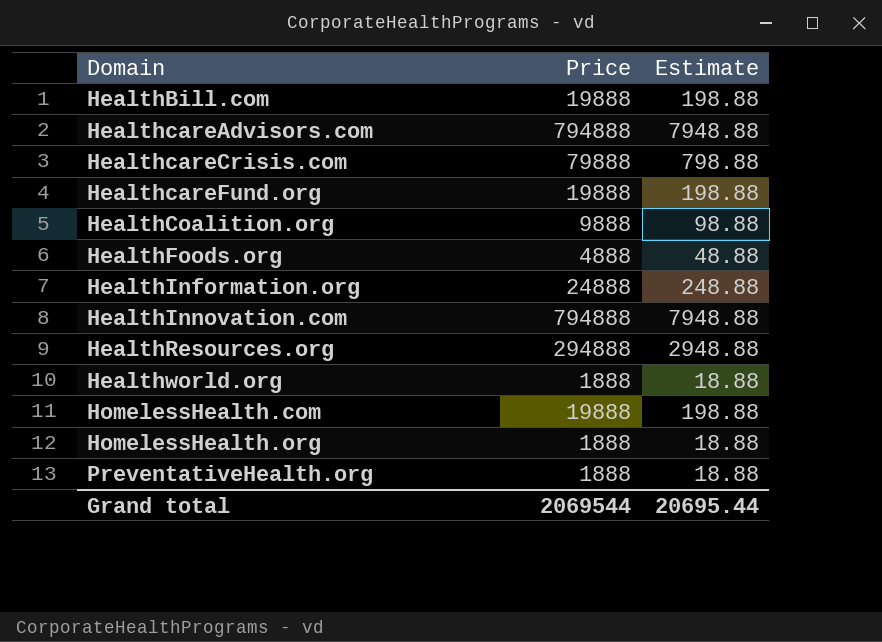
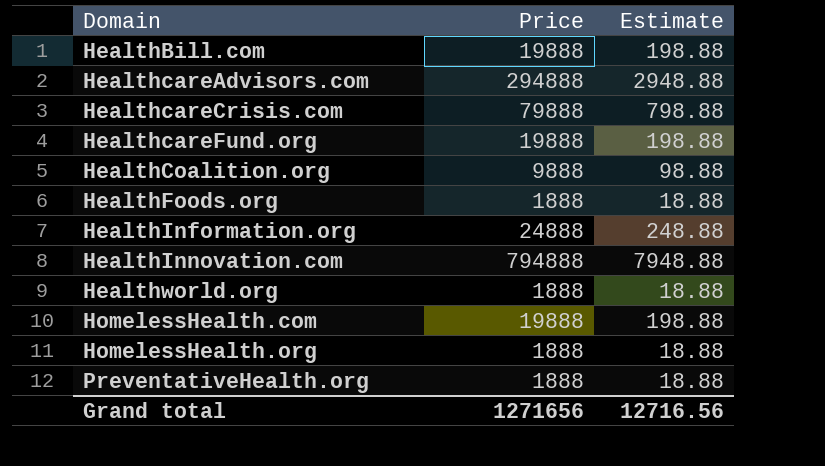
row HealthResources.org: 294888 | 2948.88 -> none
HealthcareAdvisors.com | Price: 794888 -> 294888
HealthcareAdvisors.com | Estimate: 7948.88 -> 2948.88
HealthFoods.org | Price: 4888 -> 1888
HealthFoods.org | Estimate: 48.88 -> 18.88
Grand total | Price: 2069544 -> 1271656
Grand total | Estimate: 20695.44 -> 12716.56

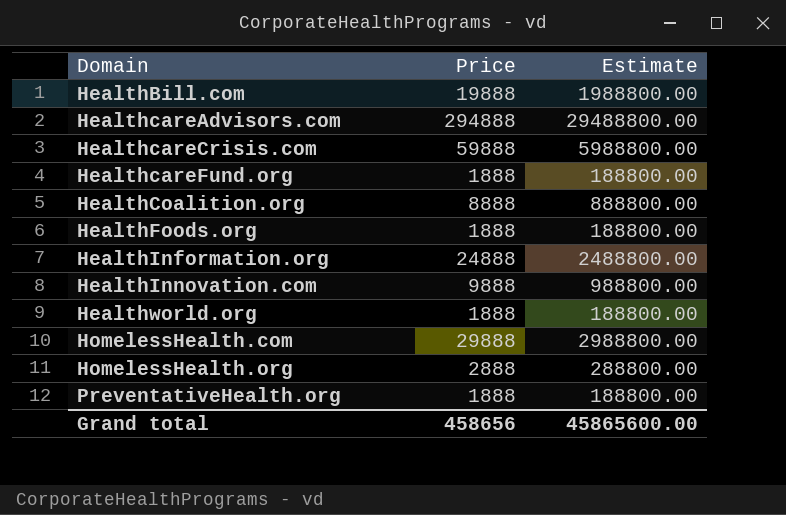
column Estimate | formula: [Price] * 0.01 -> [Price] * 100
HealthcareCrisis.com | Price: 79888 -> 59888
HealthcareFund.org | Price: 19888 -> 1888
HealthCoalition.org | Price: 9888 -> 8888
HealthInnovation.com | Price: 794888 -> 9888
HomelessHealth.com | Price: 19888 -> 29888
HomelessHealth.org | Price: 1888 -> 2888
Grand total | Price: 1271656 -> 458656
Grand total | Estimate: 12716.56 -> 45865600.00

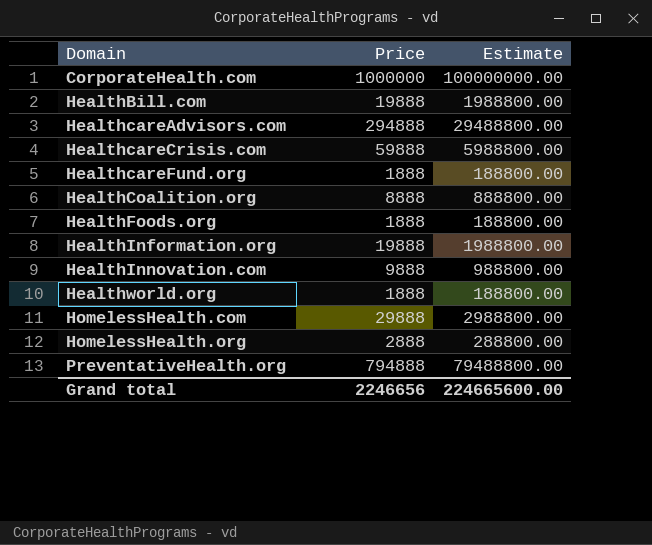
row CorporateHealth.com: none -> 1000000 | 100000000.00
HealthInformation.org | Price: 24888 -> 19888
HealthInformation.org | Estimate: 2488800.00 -> 1988800.00
PreventativeHealth.org | Price: 1888 -> 794888
PreventativeHealth.org | Estimate: 188800.00 -> 79488800.00
Grand total | Price: 458656 -> 2246656
Grand total | Estimate: 45865600.00 -> 224665600.00

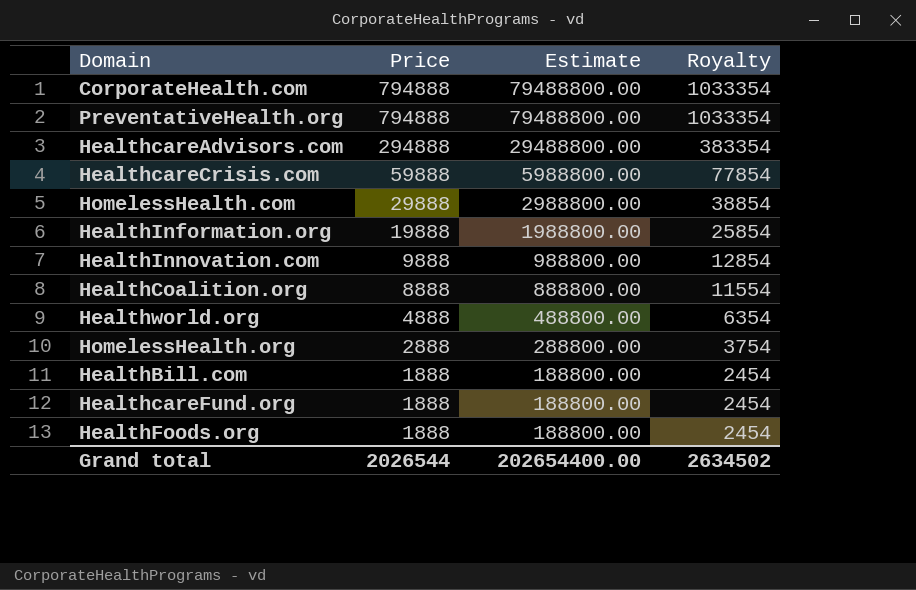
row order: Domain ascending -> Price descending
column Royalty | formula: none -> [Price] * 1.3
CorporateHealth.com | Price: 1000000 -> 794888
CorporateHealth.com | Estimate: 100000000.00 -> 79488800.00
Healthworld.org | Price: 1888 -> 4888
Healthworld.org | Estimate: 188800.00 -> 488800.00
HealthBill.com | Price: 19888 -> 1888
HealthBill.com | Estimate: 1988800.00 -> 188800.00
Grand total | Price: 2246656 -> 2026544
Grand total | Estimate: 224665600.00 -> 202654400.00

